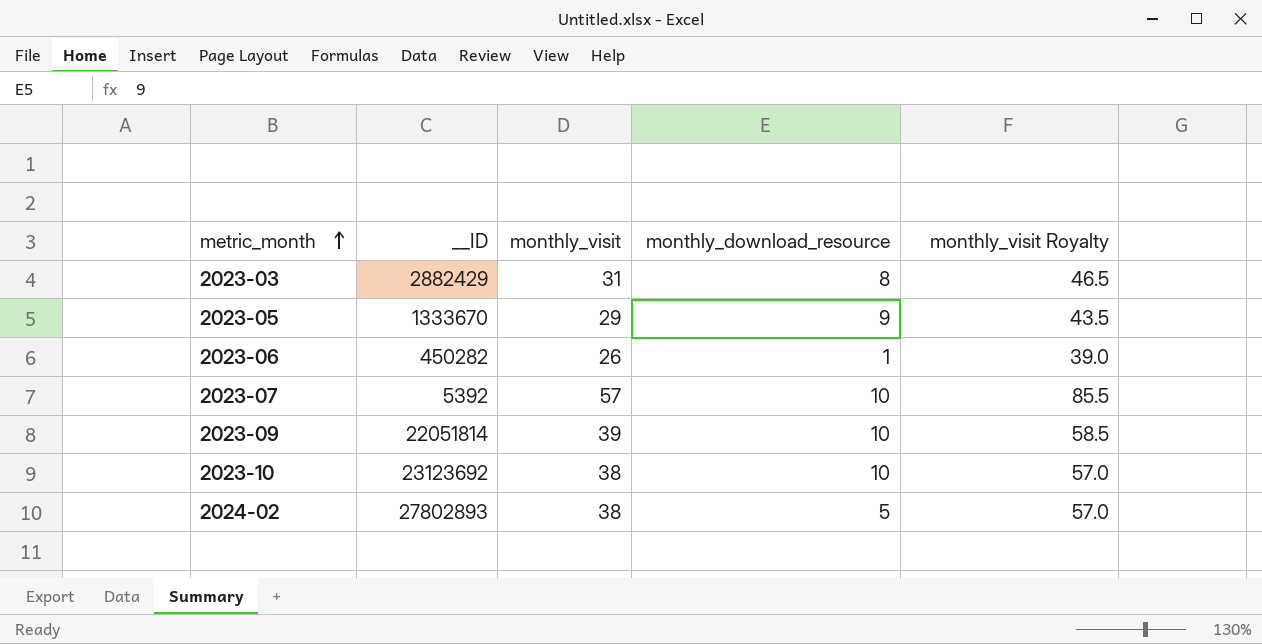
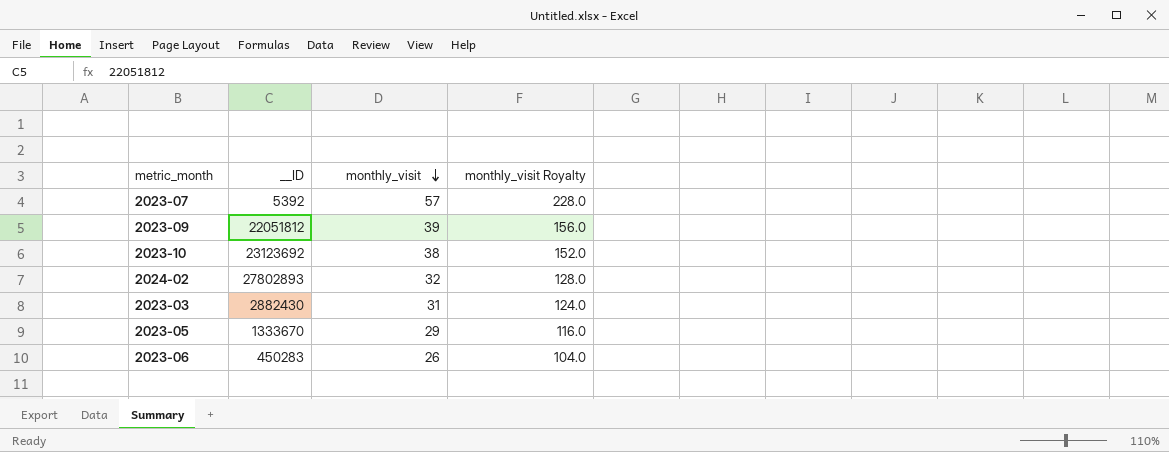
row order: metric_month ascending -> monthly_visit descending
column monthly_download_resource | position: 4 -> none
column monthly_visit Royalty | formula: [monthly_visit] * 1.5 -> [monthly_visit] * 4
2023-09 | __ID: 22051814 -> 22051812
2024-02 | monthly_visit: 38 -> 32
2023-03 | __ID: 2882429 -> 2882430
2023-06 | __ID: 450282 -> 450283

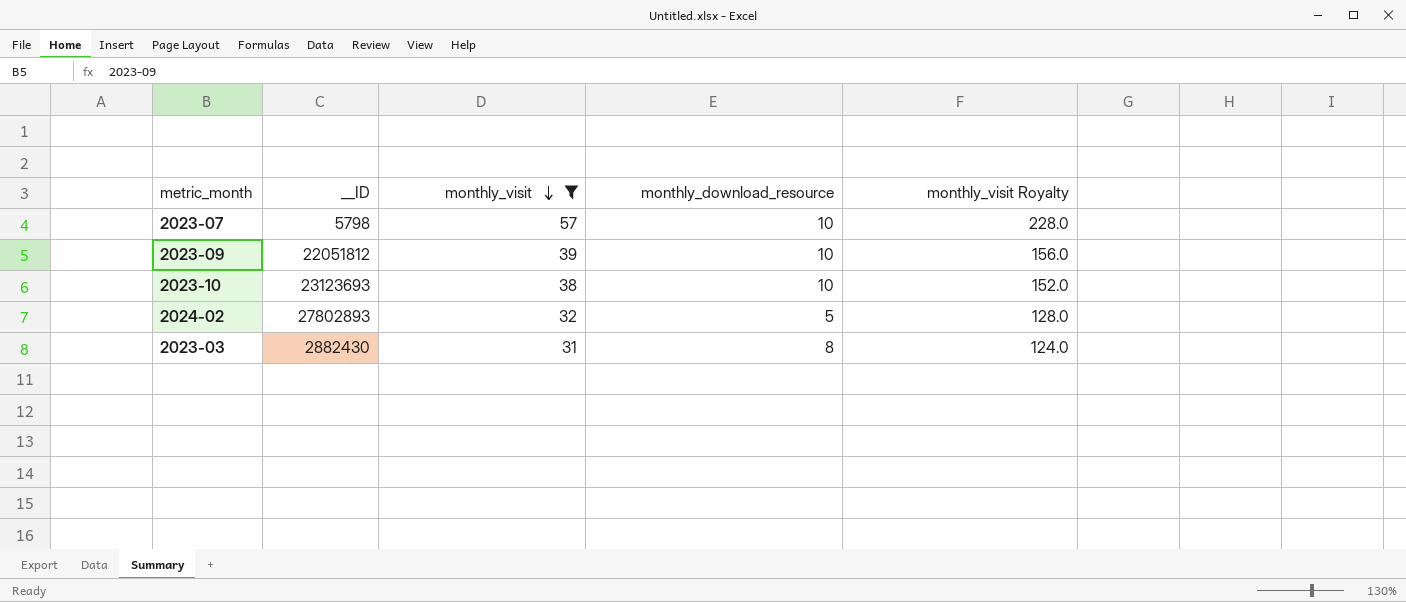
filter: none -> monthly_visit >= 31
column monthly_download_resource | position: none -> 4
2023-07 | __ID: 5392 -> 5798
2023-10 | __ID: 23123692 -> 23123693

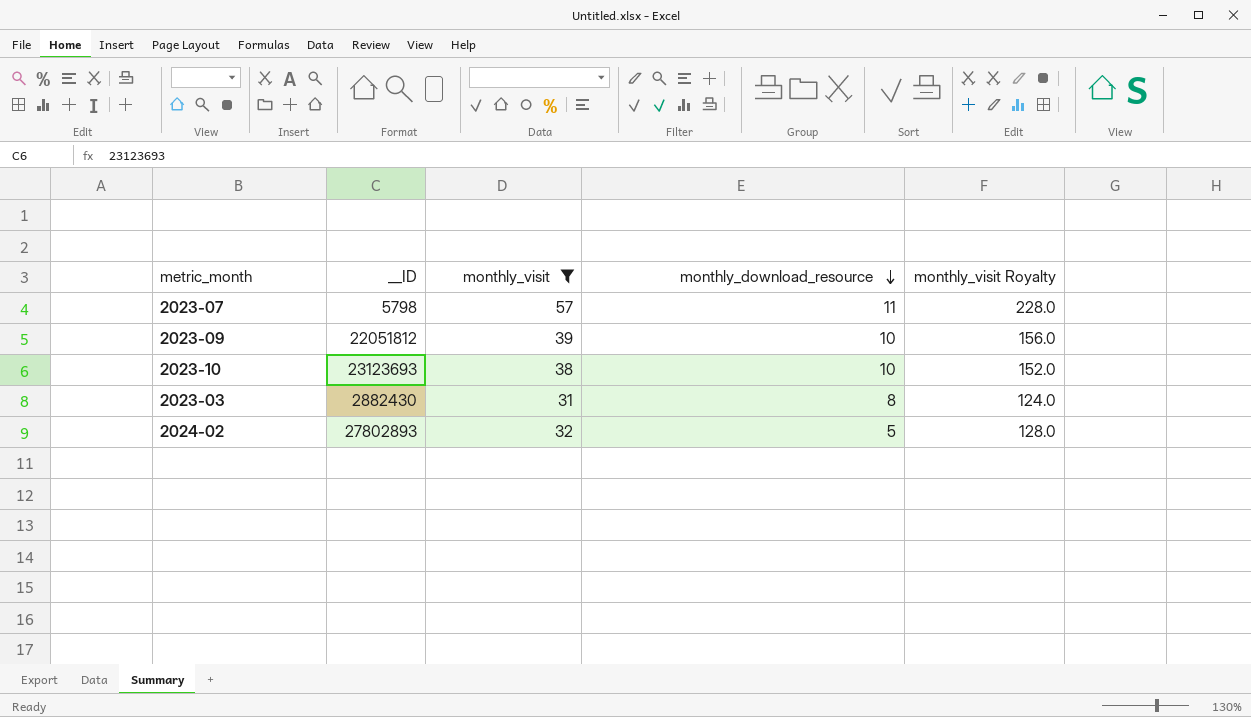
row order: monthly_visit descending -> monthly_download_resource descending
2023-07 | monthly_download_resource: 10 -> 11

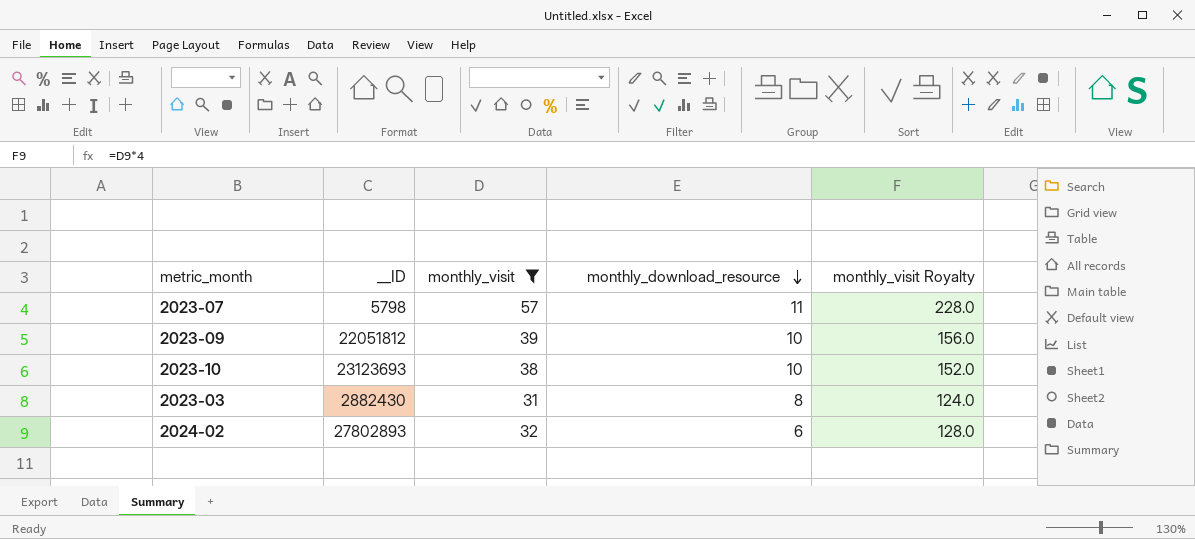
2024-02 | monthly_download_resource: 5 -> 6

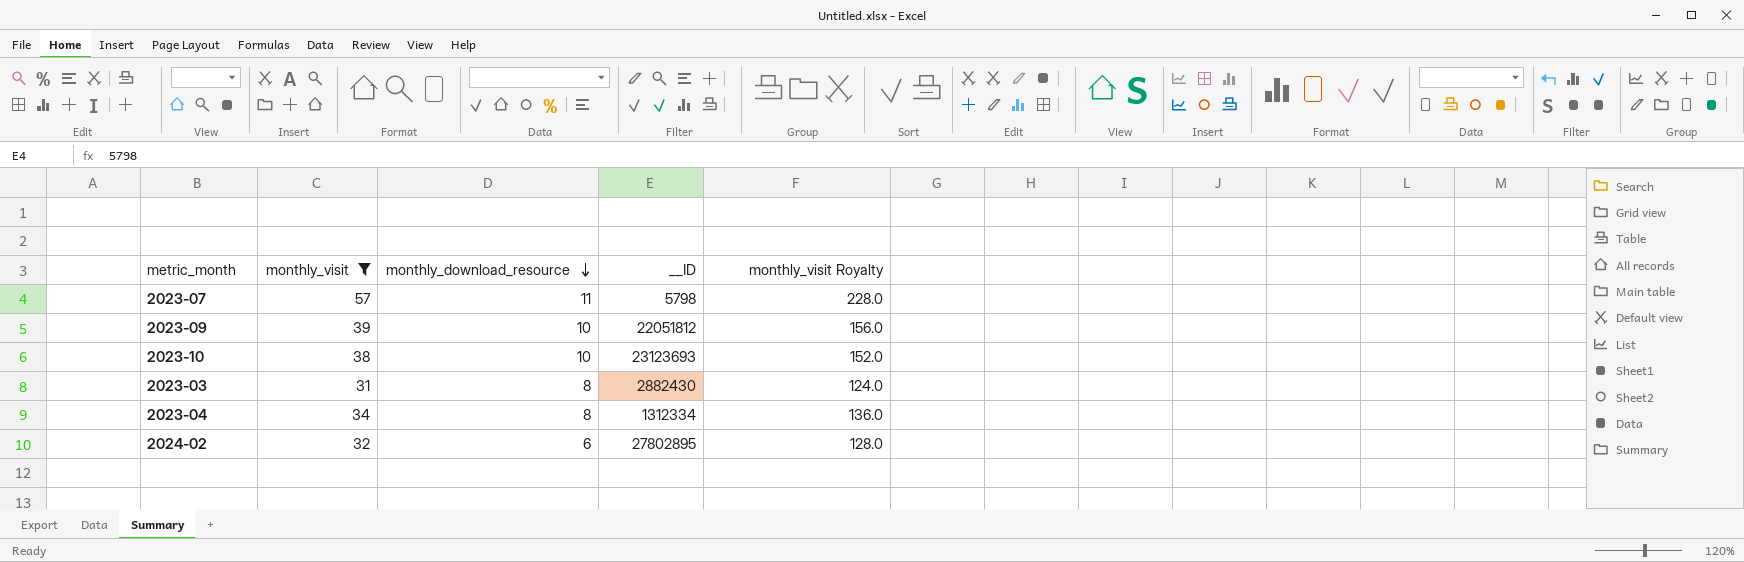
column __ID | position: 2 -> 4
row 2023-04: none -> 34 | 8 | 1312334 | 136.0
2024-02 | __ID: 27802893 -> 27802895

